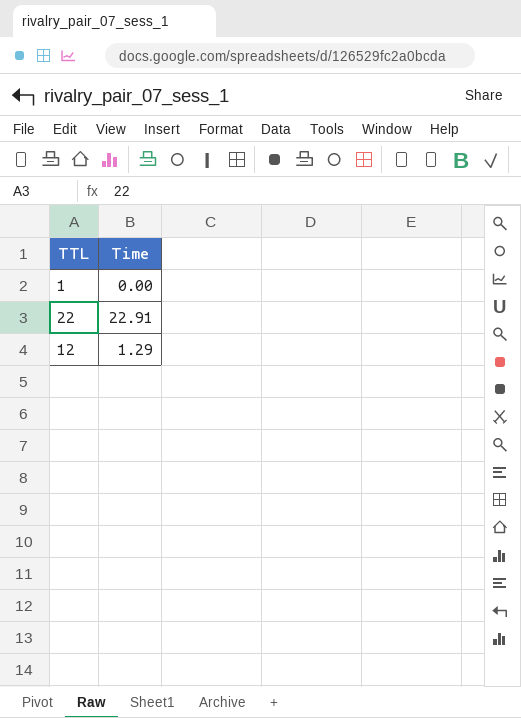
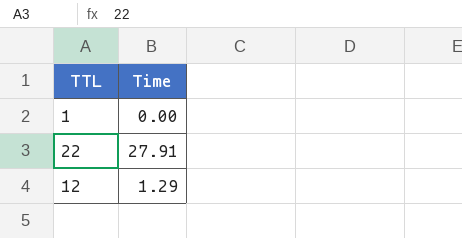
22 | Time: 22.91 -> 27.91

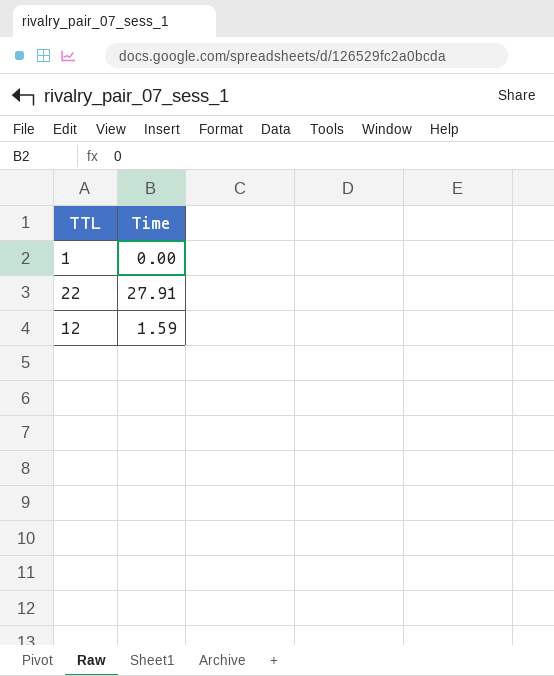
12 | Time: 1.29 -> 1.59

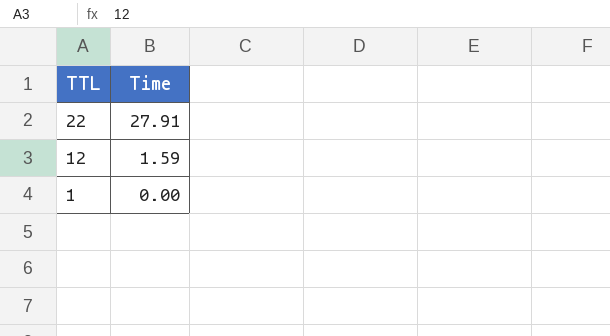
row order: none -> TTL descending

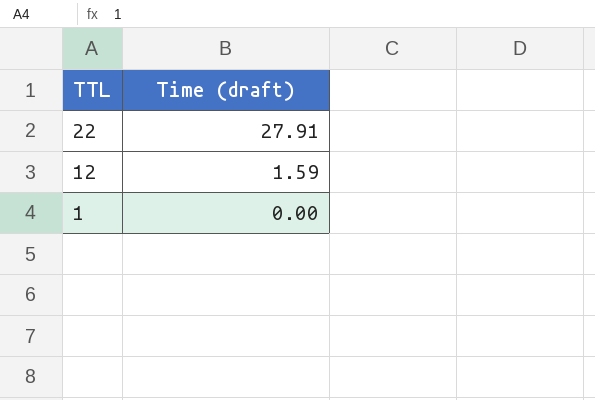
column name: Time -> Time (draft)

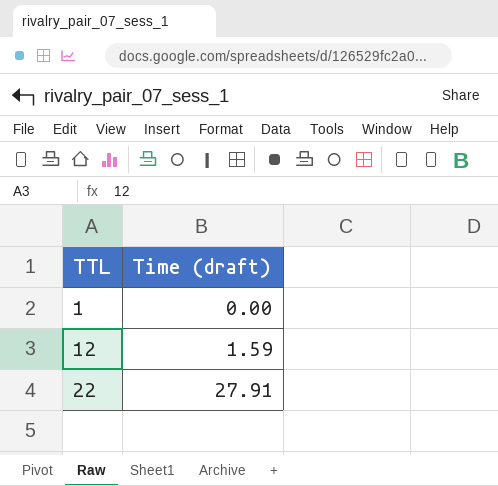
row order: TTL descending -> TTL ascending

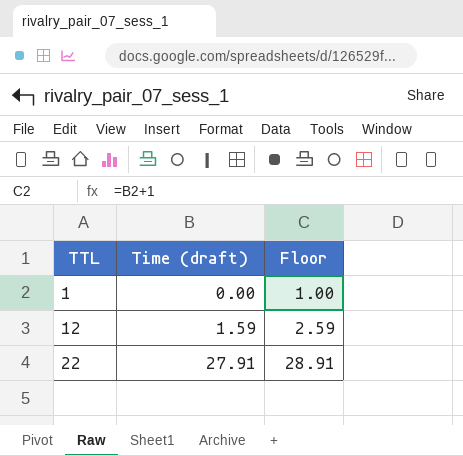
column Floor | formula: none -> [Time (draft)] + 1

